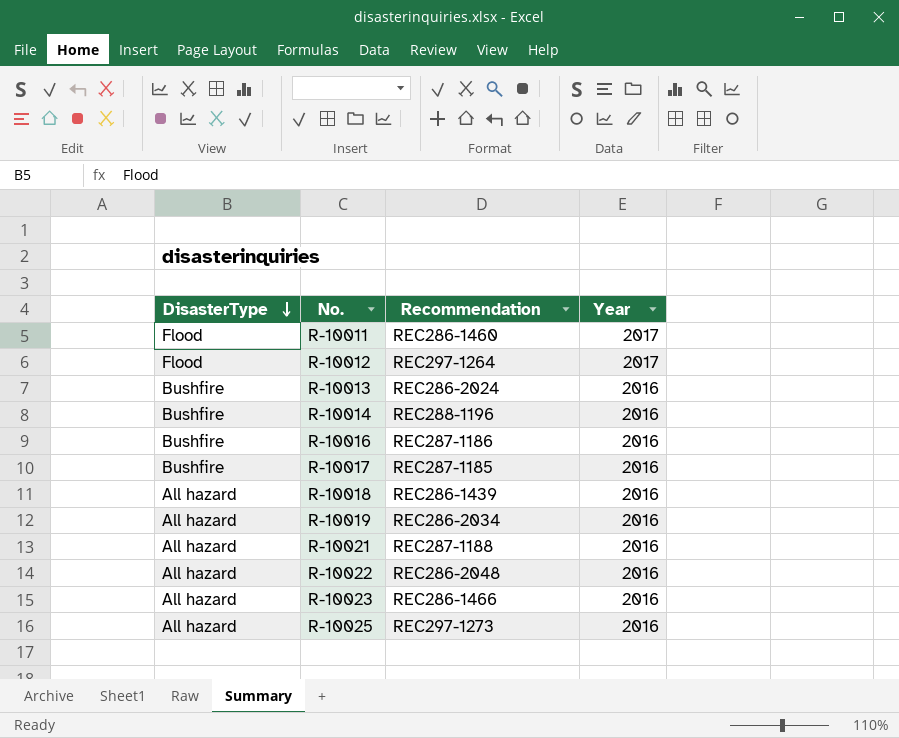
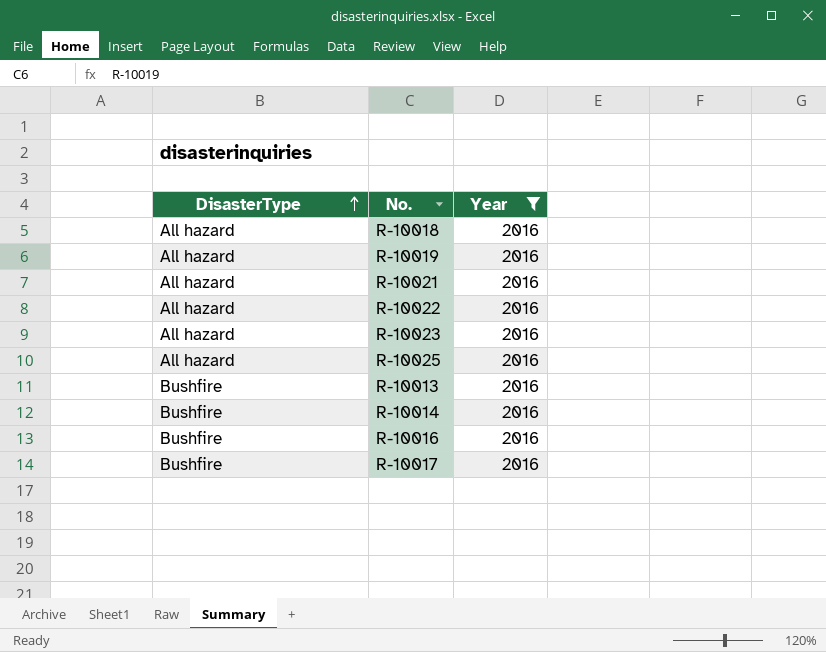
filter: none -> Year = 2016
row order: DisasterType descending -> DisasterType ascending
column Recommendation | position: 3 -> none

